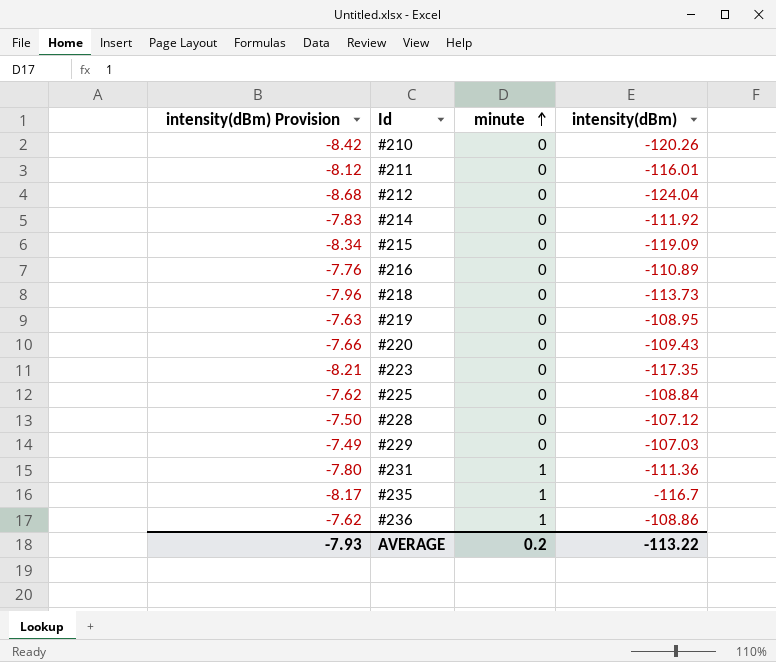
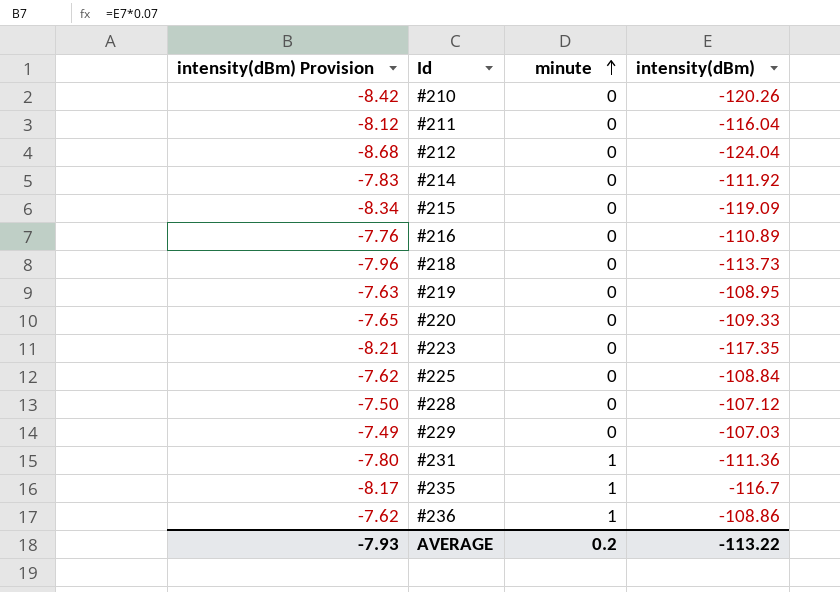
#211 | intensity(dBm): -116.01 -> -116.04
#220 | intensity(dBm) Provision: -7.66 -> -7.65
#220 | intensity(dBm): -109.43 -> -109.33

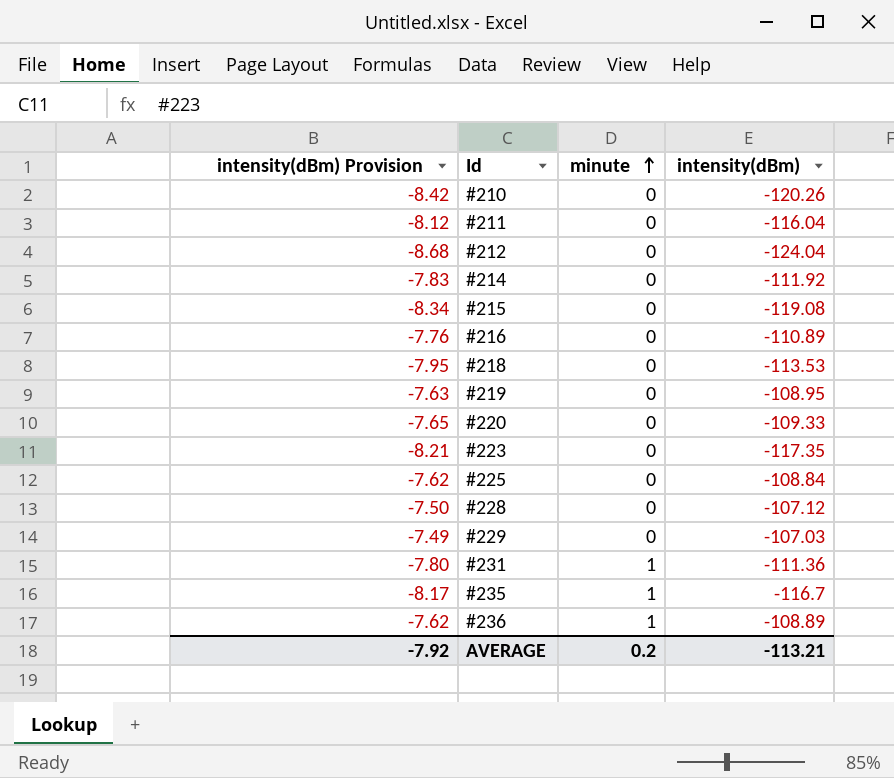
#215 | intensity(dBm): -119.09 -> -119.08
#218 | intensity(dBm) Provision: -7.96 -> -7.95
#218 | intensity(dBm): -113.73 -> -113.53
#236 | intensity(dBm): -108.86 -> -108.89
AVERAGE | intensity(dBm) Provision: -7.93 -> -7.92
AVERAGE | intensity(dBm): -113.22 -> -113.21

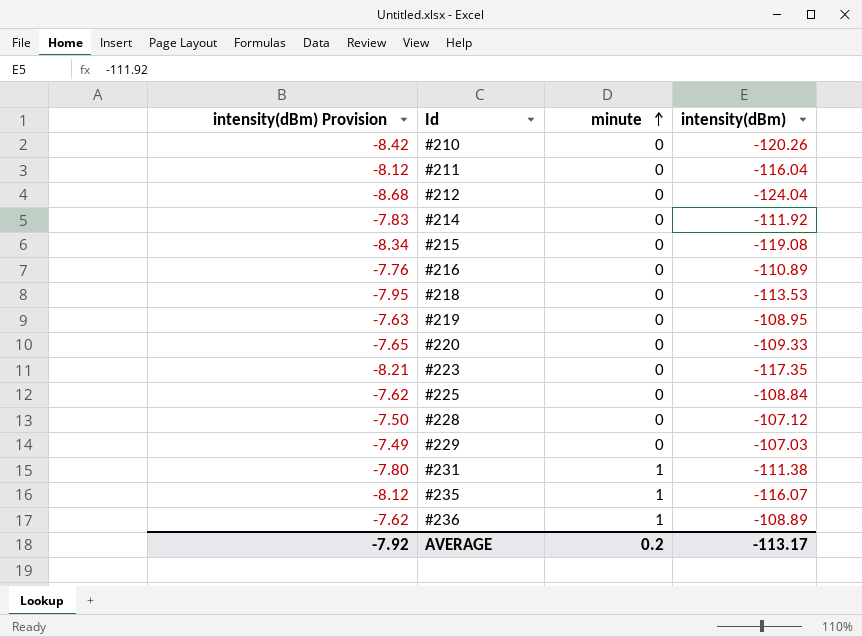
#231 | intensity(dBm): -111.36 -> -111.38
#235 | intensity(dBm) Provision: -8.17 -> -8.12
#235 | intensity(dBm): -116.7 -> -116.07
AVERAGE | intensity(dBm): -113.21 -> -113.17

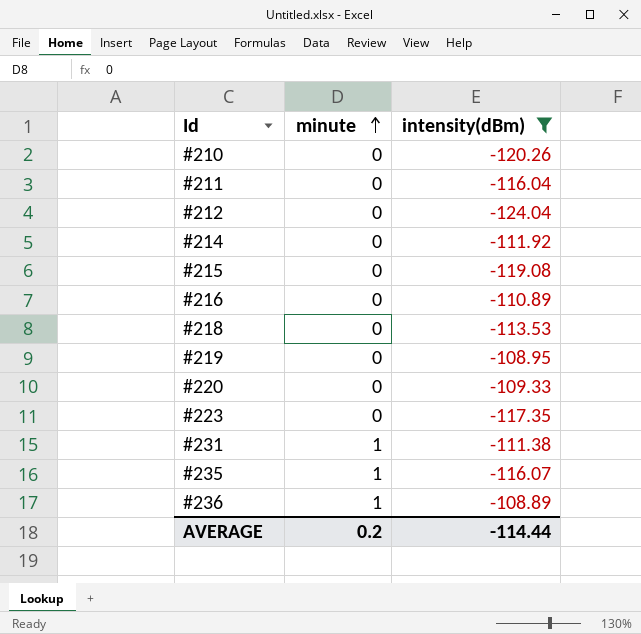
filter: none -> intensity(dBm) <= -108.89
column intensity(dBm) Provision | formula: [intensity(dBm)] * 0.07 -> none
AVERAGE | intensity(dBm): -113.17 -> -114.44

